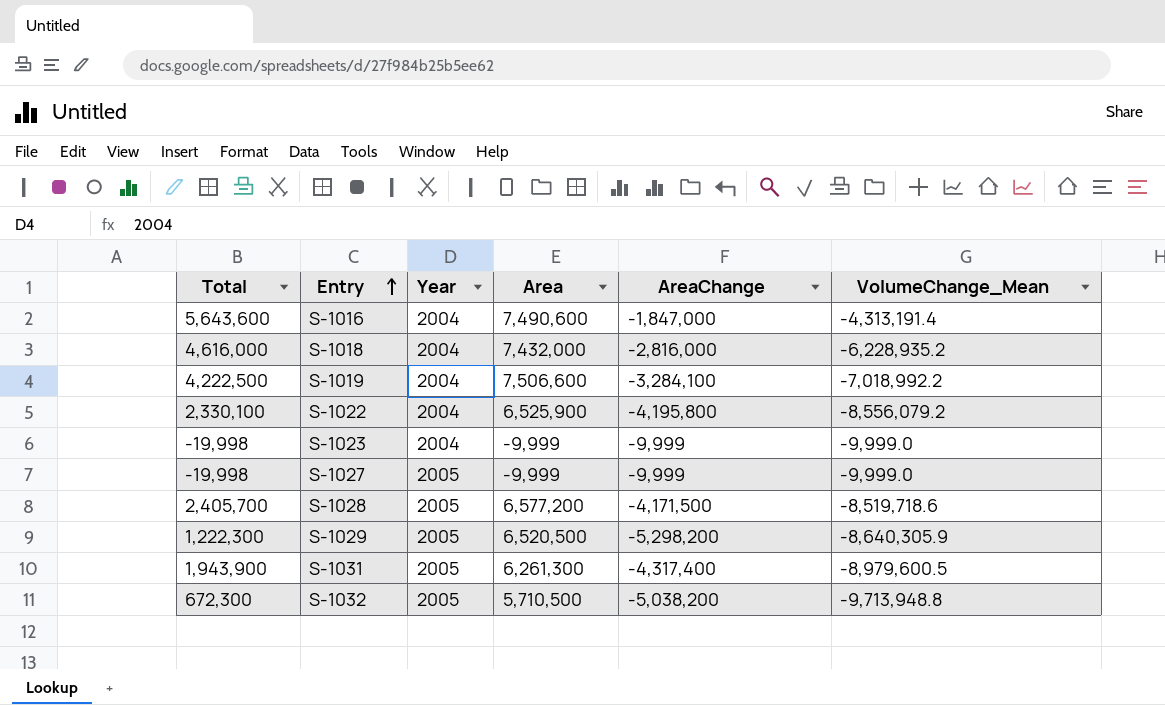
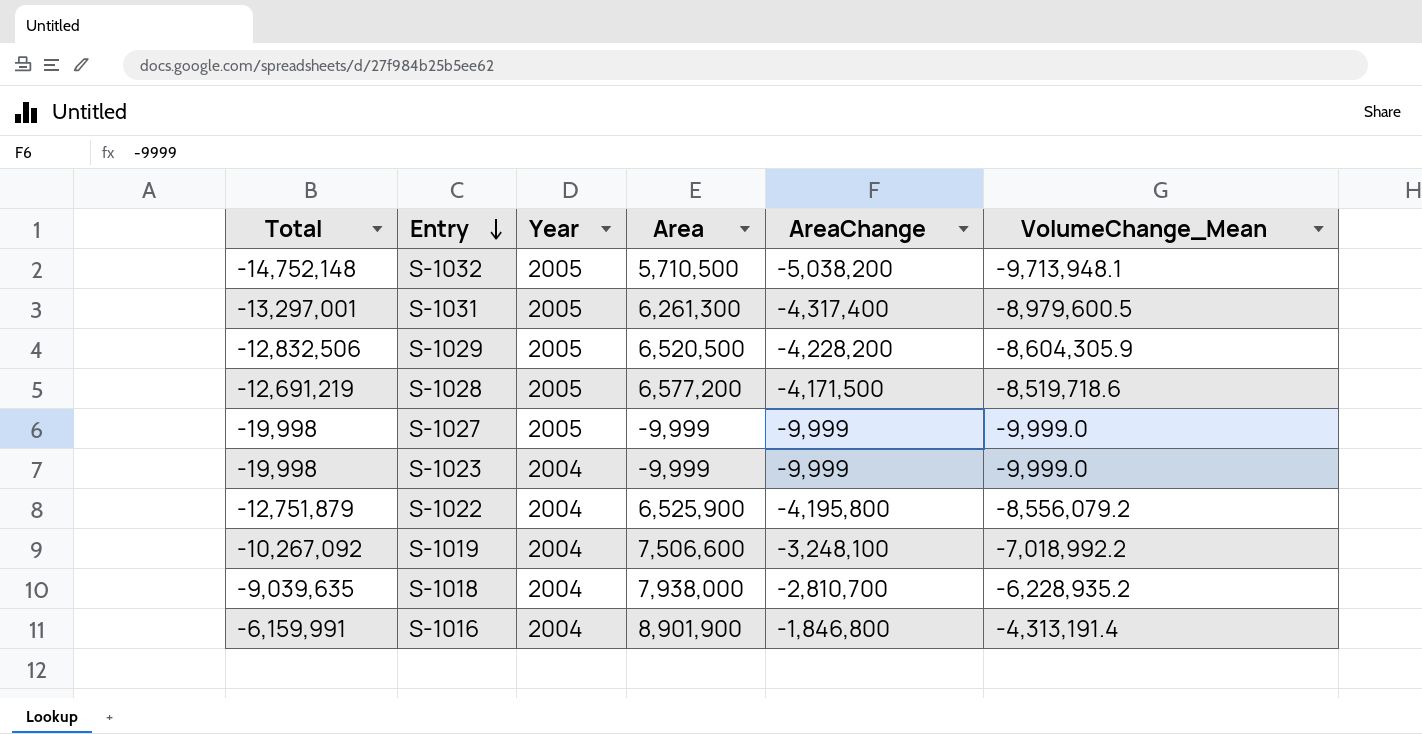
row order: Entry ascending -> Entry descending
column Total | formula: [Area] + [AreaChange] -> [AreaChange] + [VolumeChange_Mean]
S-1032 | VolumeChange_Mean: -9,713,948.8 -> -9,713,948.1
S-1029 | AreaChange: -5,298,200 -> -4,228,200
S-1029 | VolumeChange_Mean: -8,640,305.9 -> -8,604,305.9
S-1019 | AreaChange: -3,284,100 -> -3,248,100
S-1018 | Area: 7,432,000 -> 7,938,000
S-1018 | AreaChange: -2,816,000 -> -2,810,700
S-1016 | Area: 7,490,600 -> 8,901,900
S-1016 | AreaChange: -1,847,000 -> -1,846,800

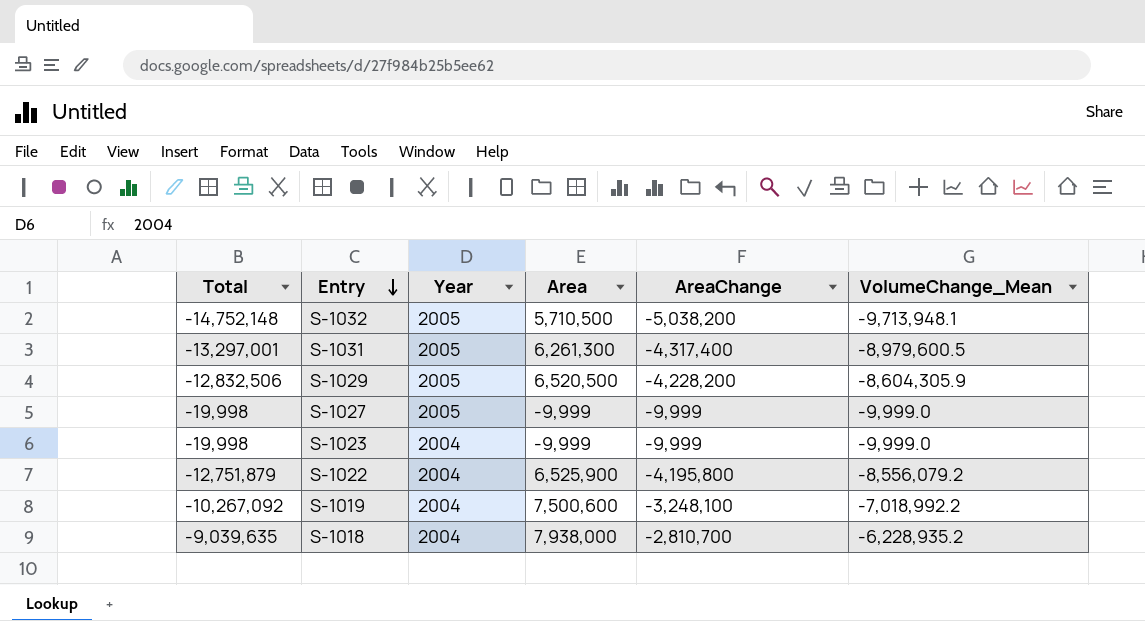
row S-1028: -12,691,219 | 2005 | 6,577,200 | -4,171,500 | -8,519,718.6 -> none
row S-1016: -6,159,991 | 2004 | 8,901,900 | -1,846,800 | -4,313,191.4 -> none
S-1019 | Area: 7,506,600 -> 7,500,600

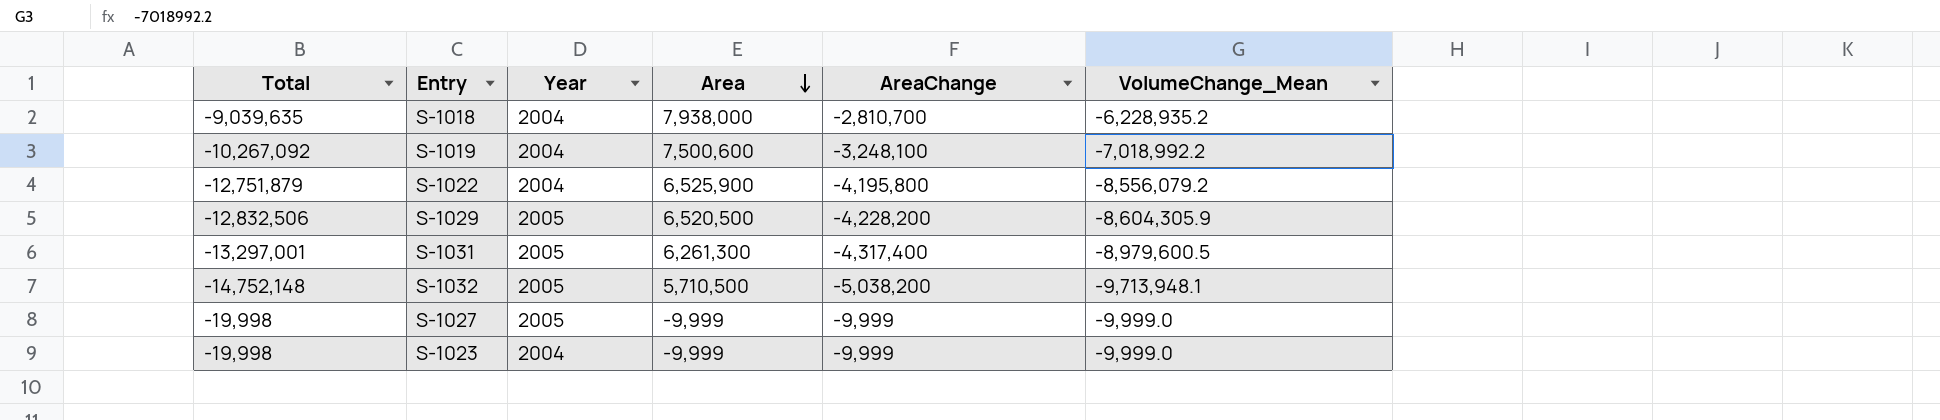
row order: Entry descending -> Area descending

